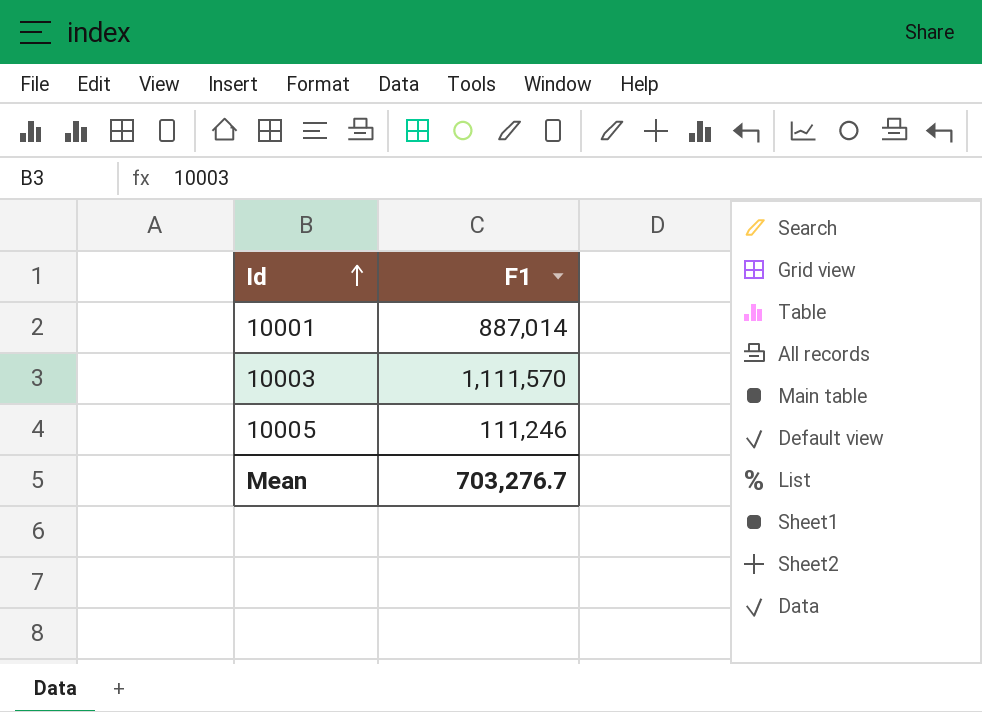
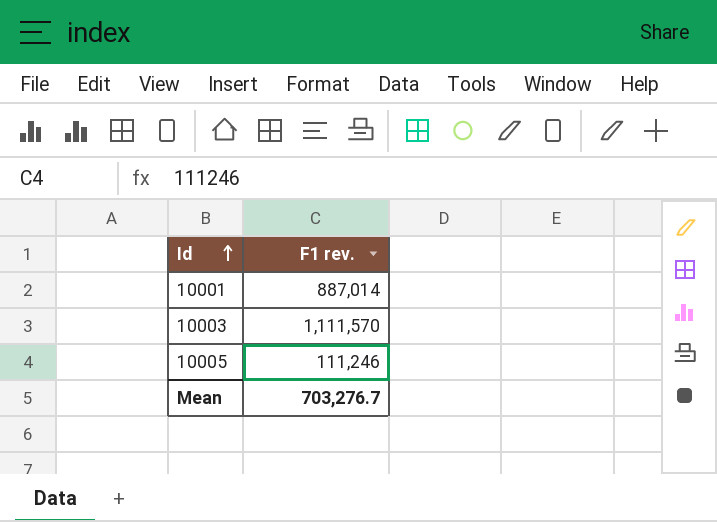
column name: F1 -> F1 rev.

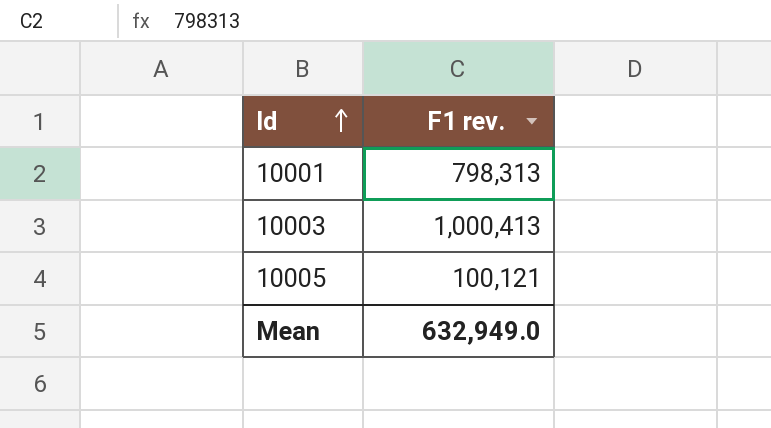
10001 | F1 rev.: 887,014 -> 798,313
10003 | F1 rev.: 1,111,570 -> 1,000,413
10005 | F1 rev.: 111,246 -> 100,121
Mean | F1 rev.: 703,276.7 -> 632,949.0

